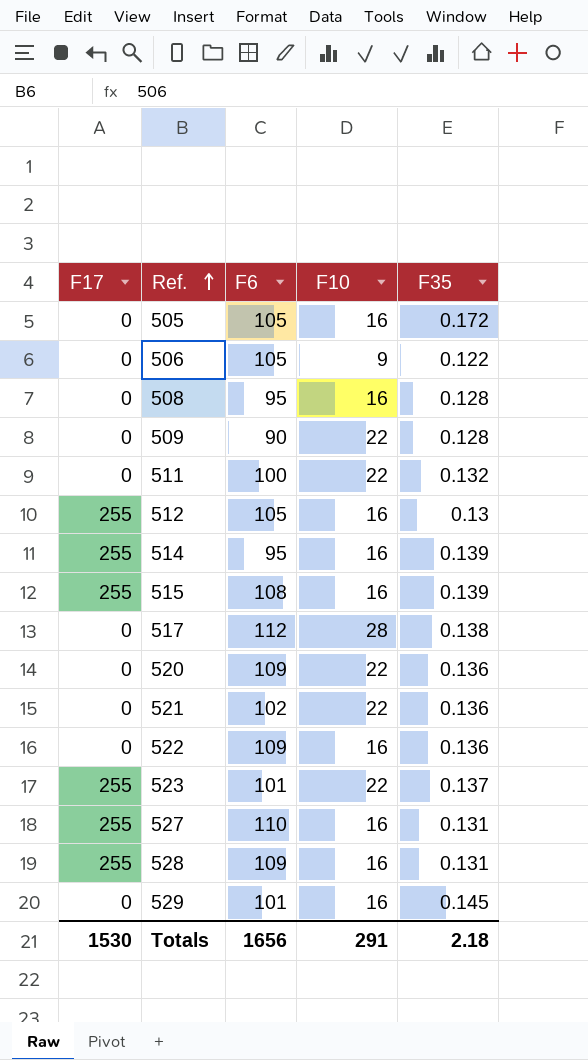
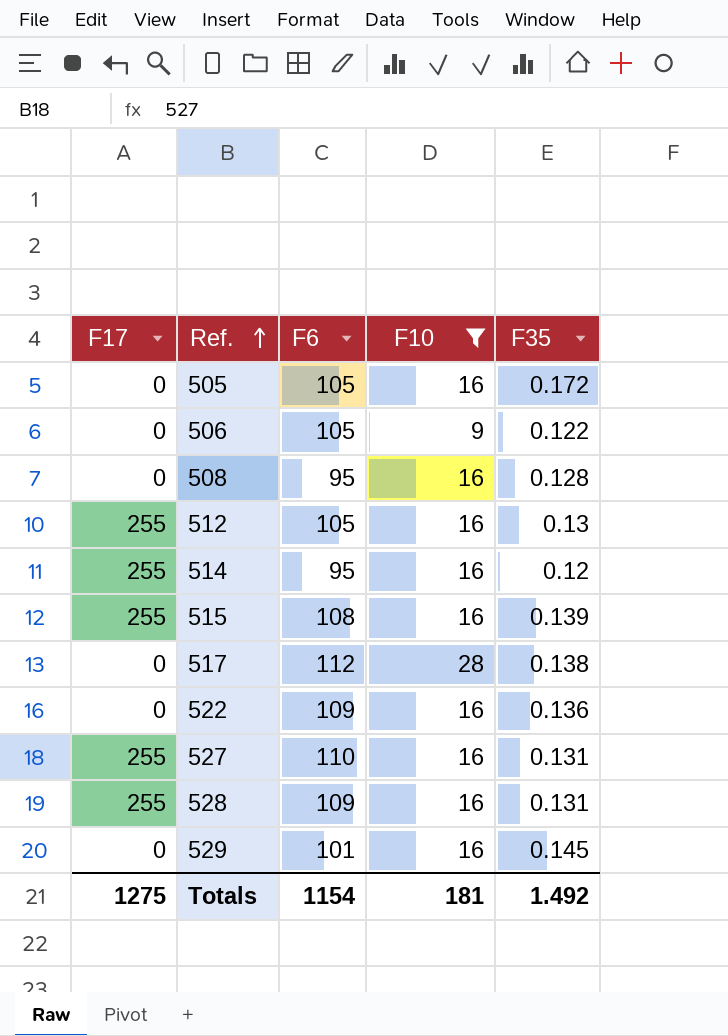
filter: none -> F10 != 22
514 | F35: 0.139 -> 0.12
Totals | F17: 1530 -> 1275
Totals | F6: 1656 -> 1154
Totals | F10: 291 -> 181
Totals | F35: 2.18 -> 1.492

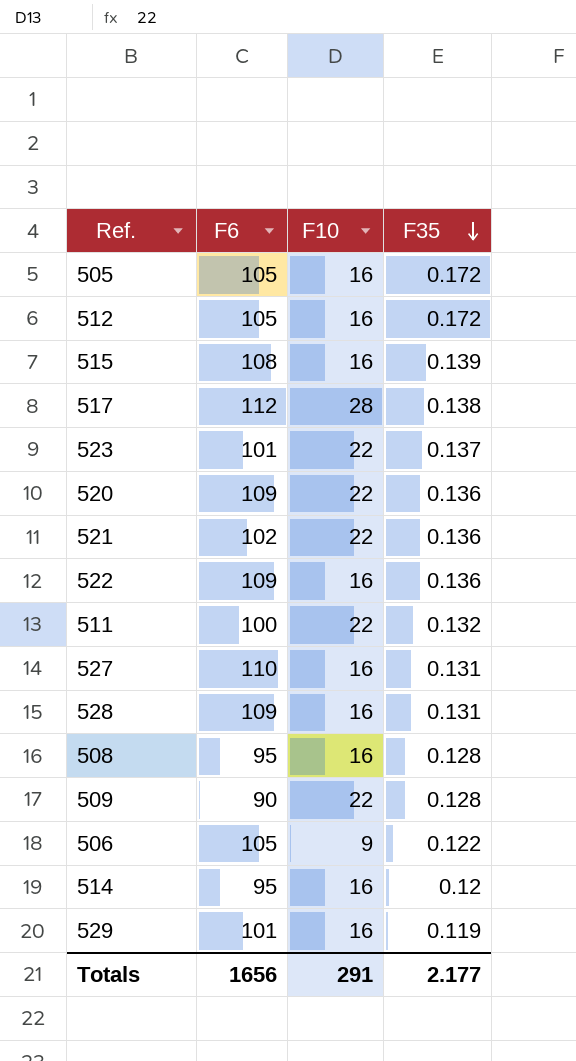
filter: F10 != 22 -> none
row order: Ref. ascending -> F35 descending
column F17 | position: 1 -> none
512 | F35: 0.13 -> 0.172
529 | F35: 0.145 -> 0.119
Totals | F6: 1154 -> 1656
Totals | F10: 181 -> 291
Totals | F35: 1.492 -> 2.177

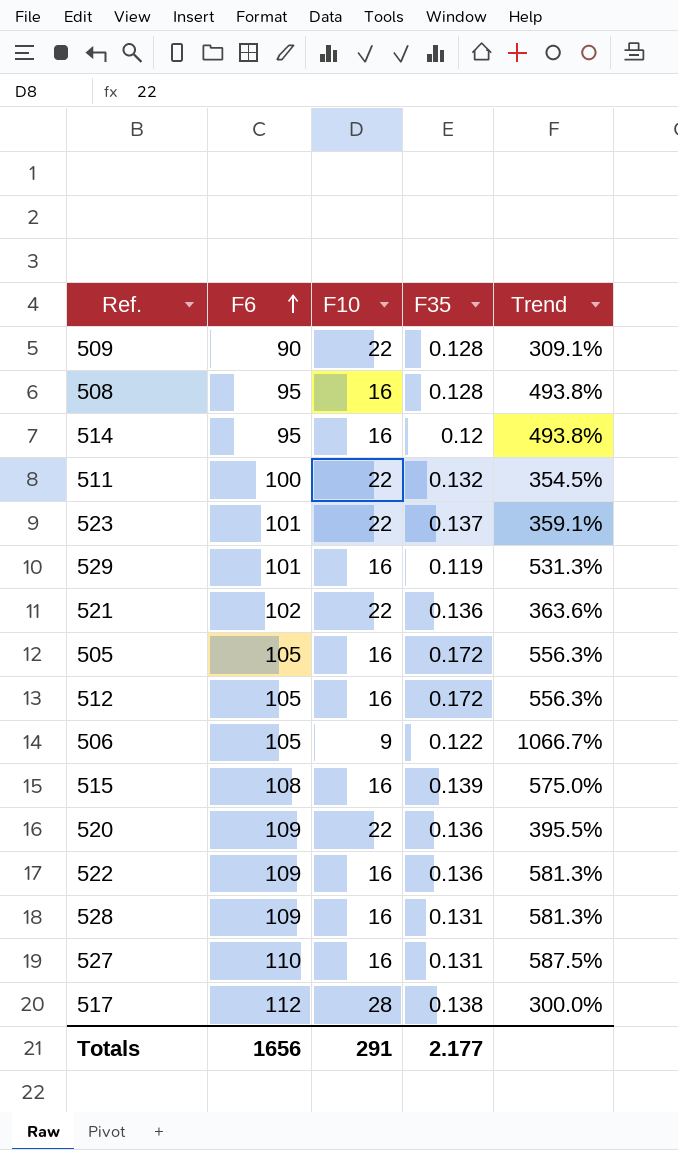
row order: F35 descending -> F6 ascending
column Trend | formula: none -> ([F6] - [F10]) / [F10]

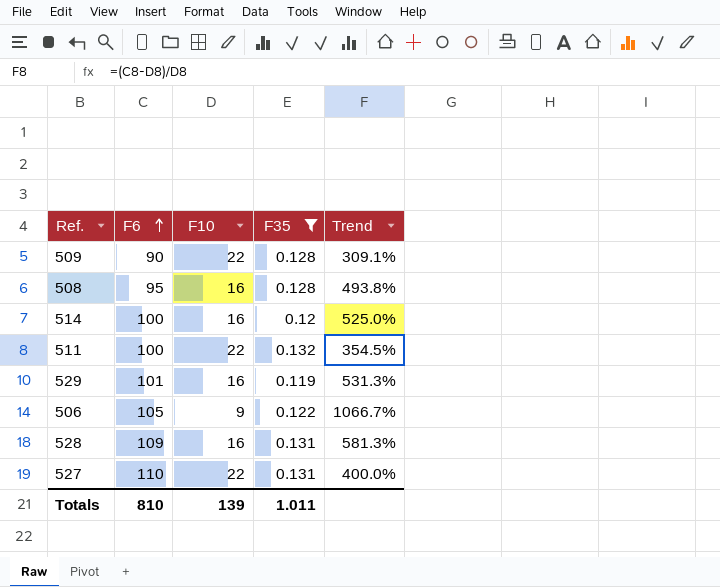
filter: none -> F35 <= 0.132
514 | F6: 95 -> 100
514 | Trend: 493.8% -> 525.0%
527 | F10: 16 -> 22
527 | Trend: 587.5% -> 400.0%
Totals | F6: 1656 -> 810
Totals | F10: 291 -> 139
Totals | F35: 2.177 -> 1.011

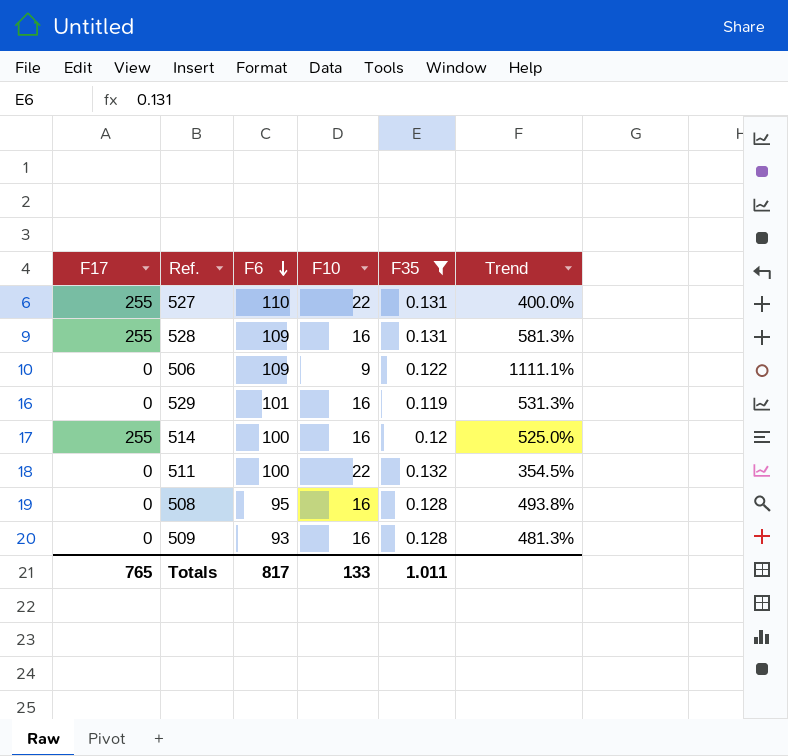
row order: F6 ascending -> F6 descending
column F17 | position: none -> 1
506 | F6: 105 -> 109
506 | Trend: 1066.7% -> 1111.1%
509 | F6: 90 -> 93
509 | F10: 22 -> 16
509 | Trend: 309.1% -> 481.3%
Totals | F6: 810 -> 817
Totals | F10: 139 -> 133

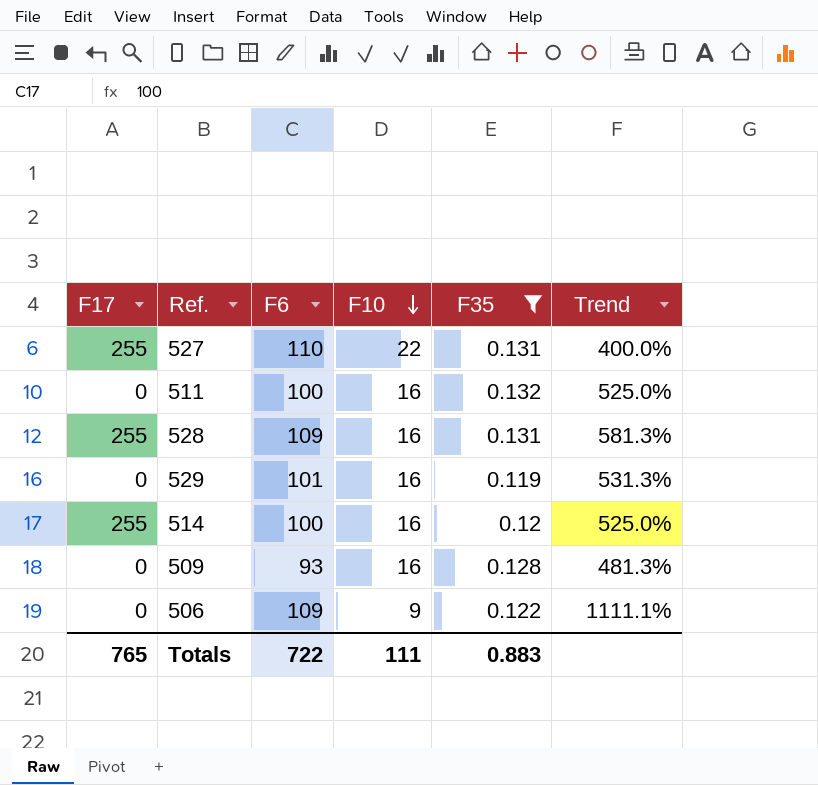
row order: F6 descending -> F10 descending
row 508: 0 | 95 | 16 | 0.128 | 493.8% -> none
511 | F10: 22 -> 16
511 | Trend: 354.5% -> 525.0%
Totals | F6: 817 -> 722
Totals | F10: 133 -> 111
Totals | F35: 1.011 -> 0.883

